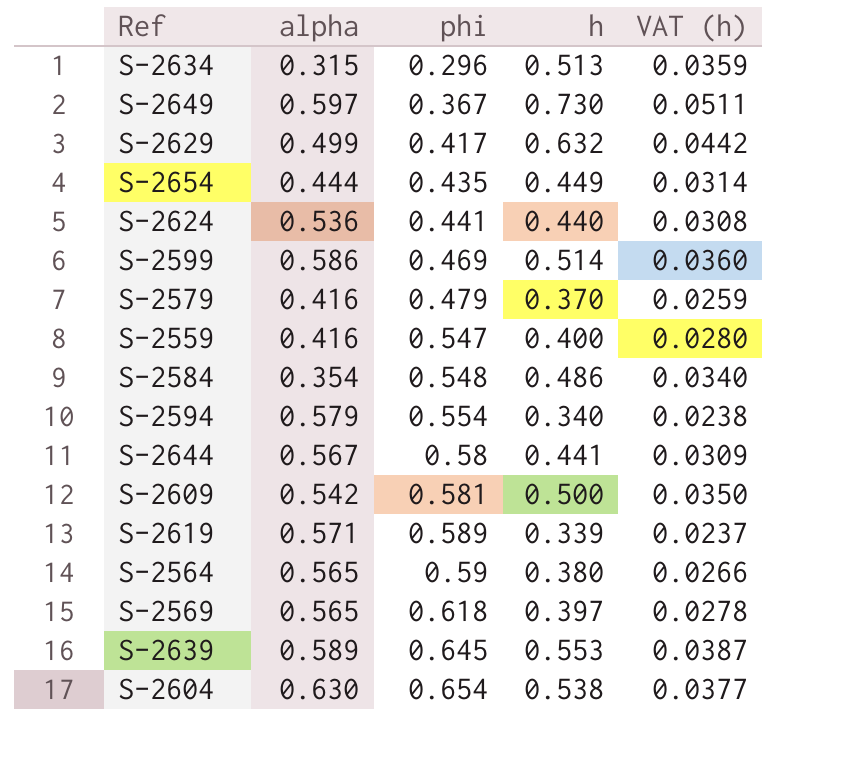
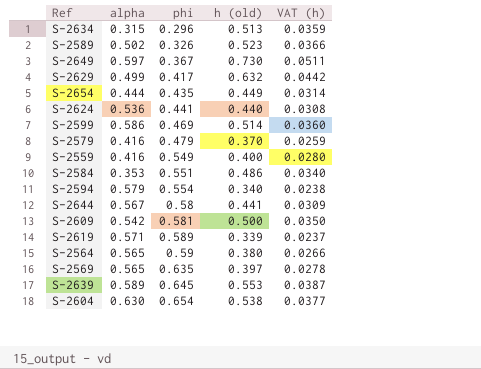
column name: h -> h (old)
row S-2589: none -> 0.502 | 0.326 | 0.523 | 0.0366
S-2559 | phi: 0.547 -> 0.549
S-2584 | alpha: 0.354 -> 0.353
S-2584 | phi: 0.548 -> 0.551
S-2569 | phi: 0.618 -> 0.635

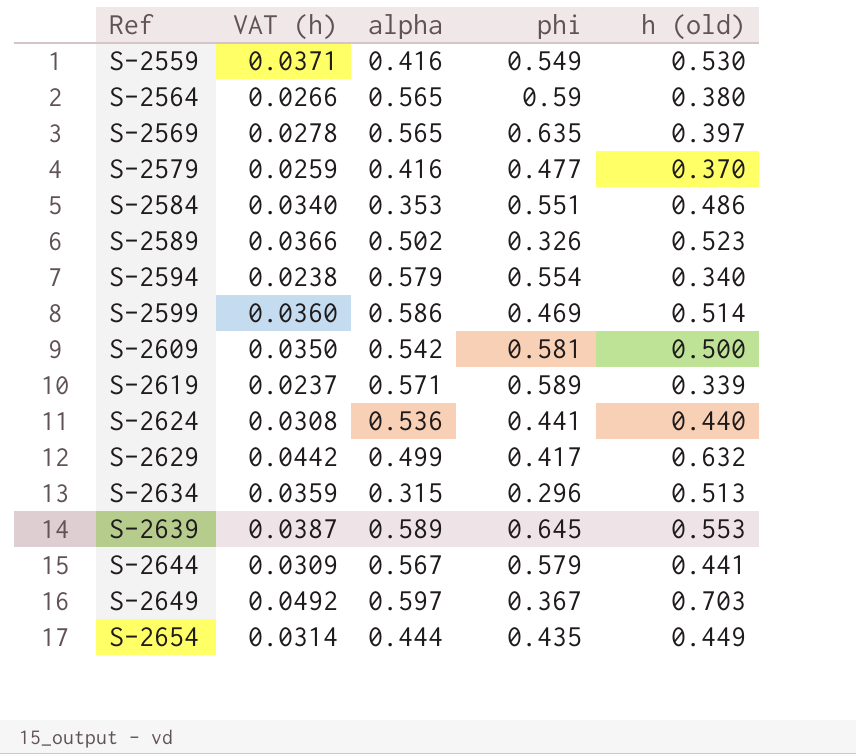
row order: phi ascending -> Ref ascending
column VAT (h) | position: 5 -> 2
row S-2604: 0.630 | 0.654 | 0.538 | 0.0377 -> none
S-2559 | VAT (h): 0.0280 -> 0.0371
S-2559 | h (old): 0.400 -> 0.530
S-2579 | phi: 0.479 -> 0.477
S-2644 | phi: 0.58 -> 0.579
S-2649 | VAT (h): 0.0511 -> 0.0492
S-2649 | h (old): 0.730 -> 0.703

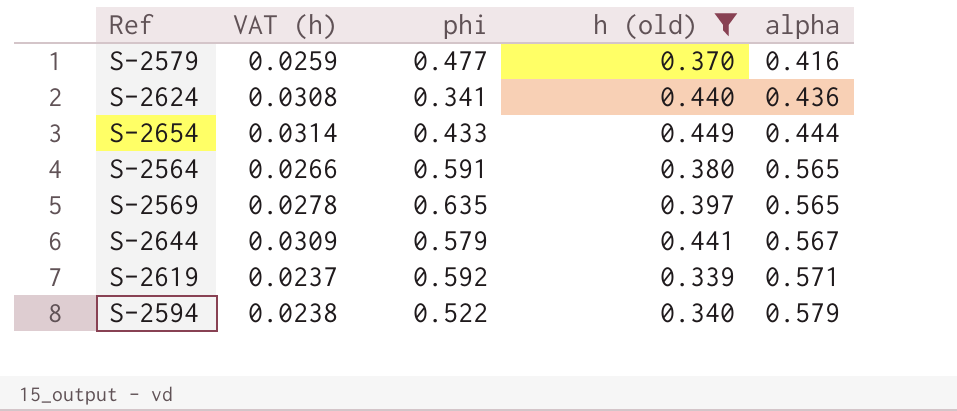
filter: none -> h (old) <= 0.449
row order: Ref ascending -> alpha ascending
column alpha | position: 3 -> 5
S-2624 | phi: 0.441 -> 0.341
S-2624 | alpha: 0.536 -> 0.436
S-2654 | phi: 0.435 -> 0.433
S-2564 | phi: 0.59 -> 0.591
S-2619 | phi: 0.589 -> 0.592
S-2594 | phi: 0.554 -> 0.522

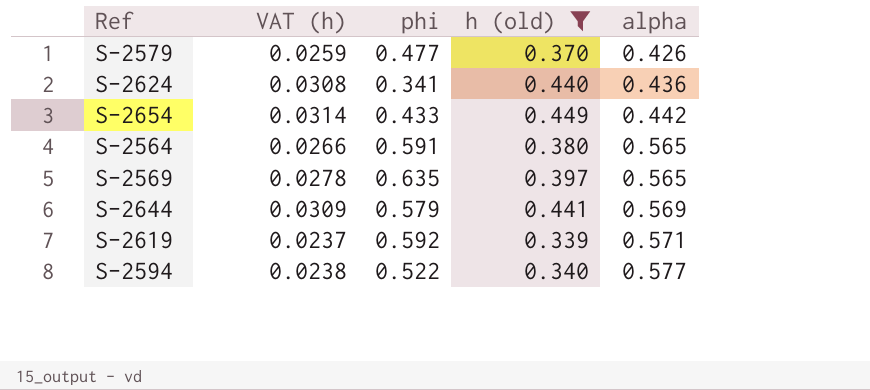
S-2579 | alpha: 0.416 -> 0.426
S-2654 | alpha: 0.444 -> 0.442
S-2644 | alpha: 0.567 -> 0.569
S-2594 | alpha: 0.579 -> 0.577

